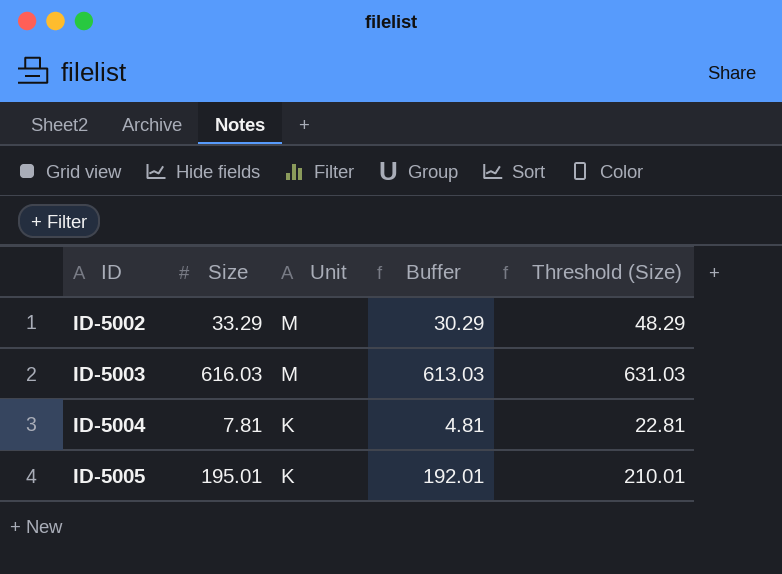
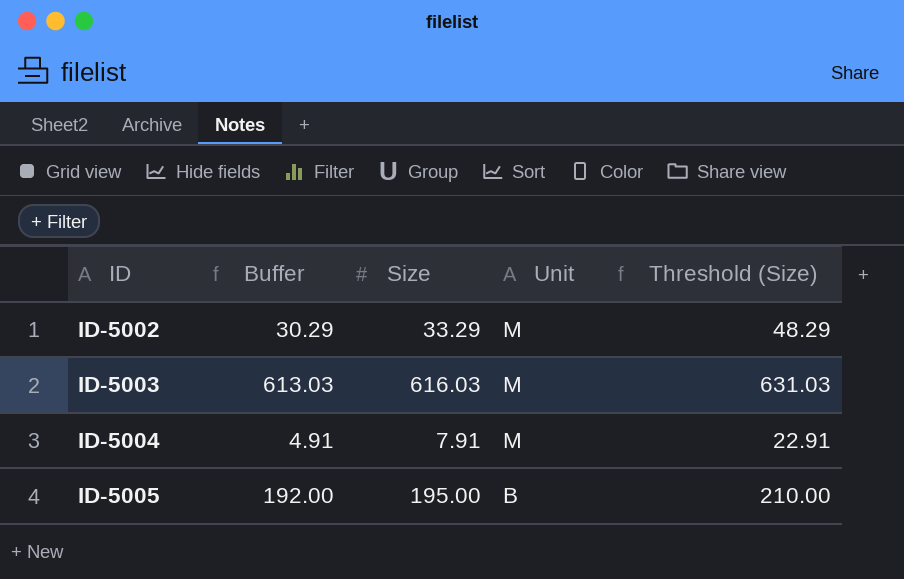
column Buffer | position: 4 -> 2
ID-5004 | Buffer: 4.81 -> 4.91
ID-5004 | Size: 7.81 -> 7.91
ID-5004 | Unit: K -> M
ID-5004 | Threshold (Size): 22.81 -> 22.91
ID-5005 | Buffer: 192.01 -> 192.00
ID-5005 | Size: 195.01 -> 195.00
ID-5005 | Unit: K -> B
ID-5005 | Threshold (Size): 210.01 -> 210.00

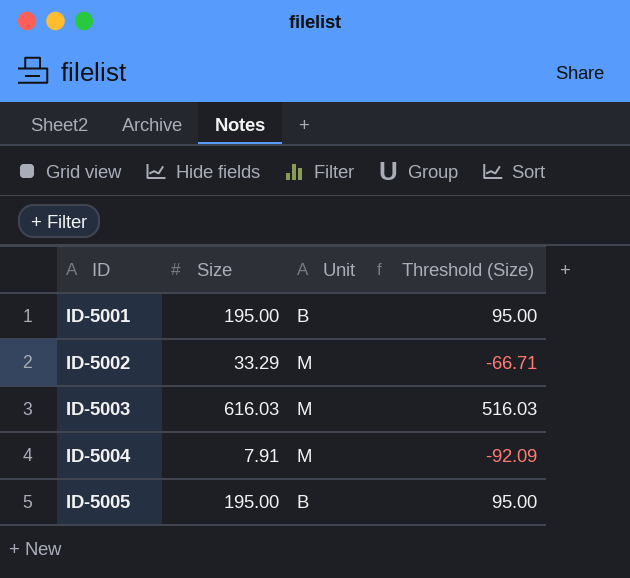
column Buffer | formula: [Size] - 3 -> none
column Threshold (Size) | formula: [Size] + 15 -> [Size] - 100
row ID-5001: none -> 195.00 | B | 95.00

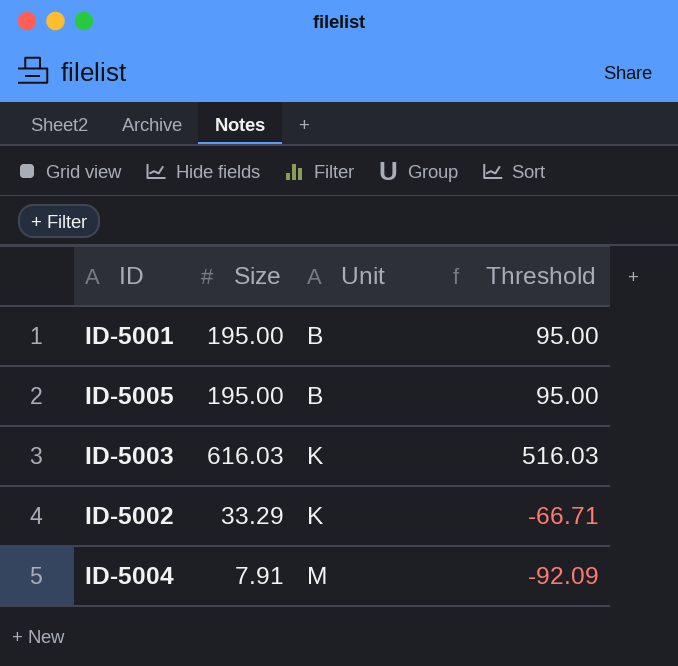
row order: ID ascending -> Unit ascending
column name: Threshold (Size) -> Threshold
ID-5003 | Unit: M -> K
ID-5002 | Unit: M -> K

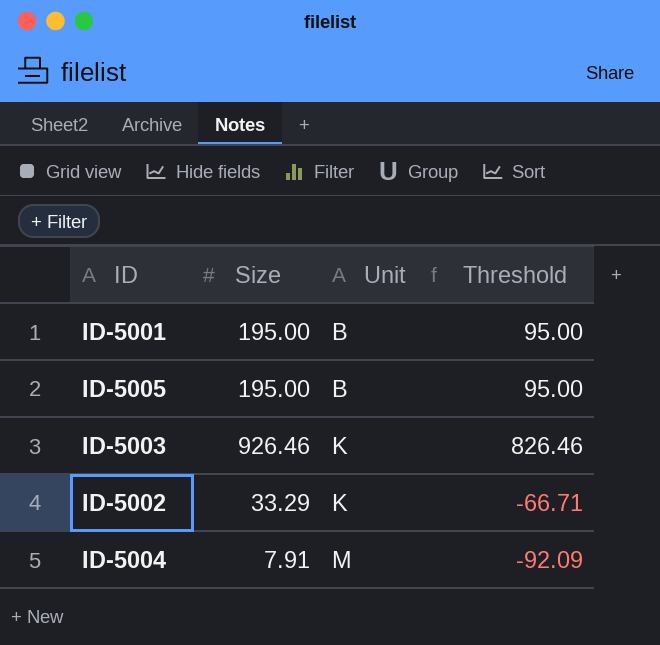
ID-5003 | Size: 616.03 -> 926.46
ID-5003 | Threshold: 516.03 -> 826.46

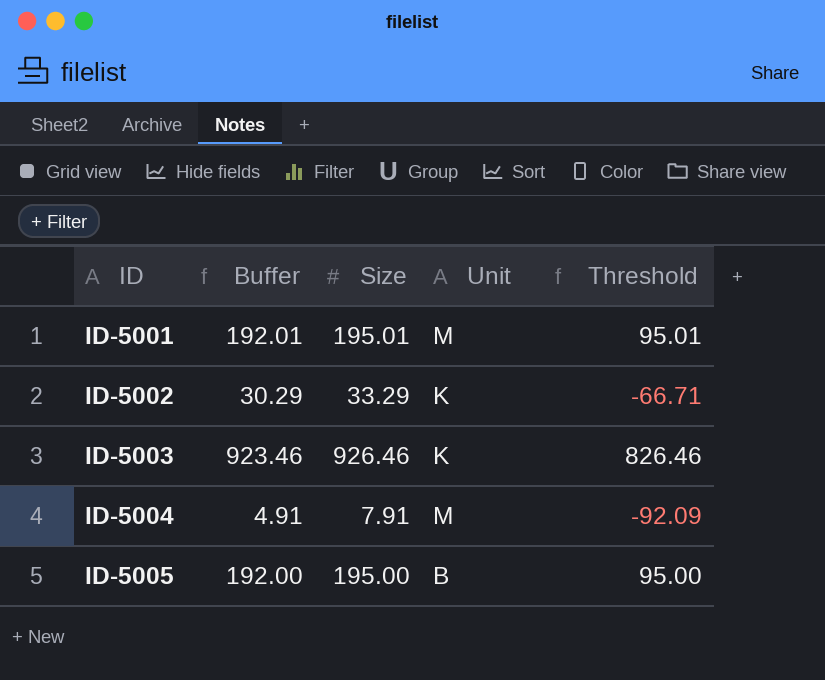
row order: Unit ascending -> ID ascending
column Buffer | formula: none -> [Size] - 3
ID-5001 | Size: 195.00 -> 195.01
ID-5001 | Unit: B -> M
ID-5001 | Threshold: 95.00 -> 95.01

